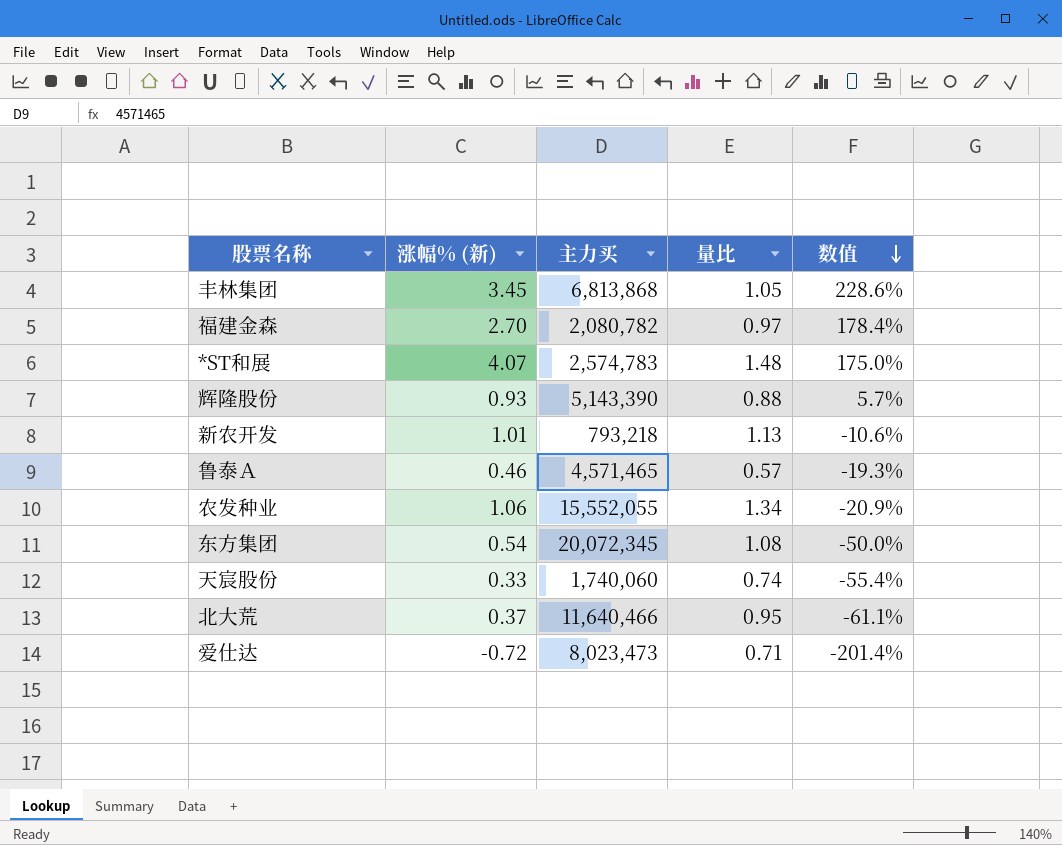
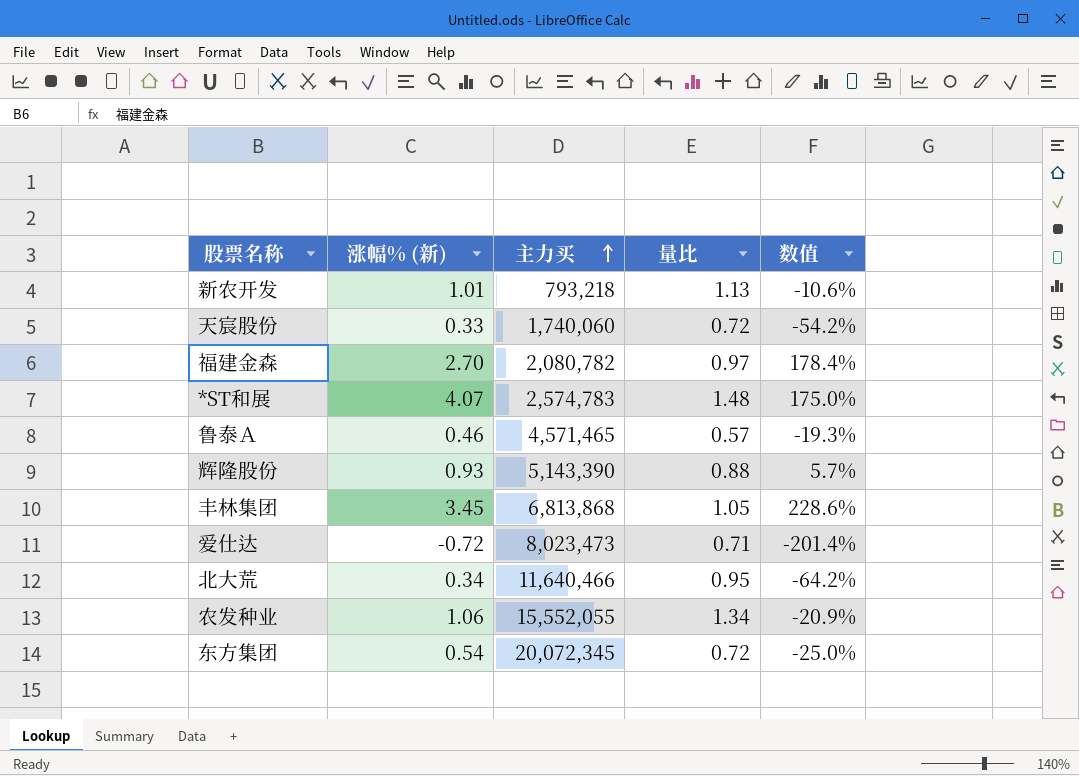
row order: 数值 descending -> 主力买 ascending
天宸股份 | 量比: 0.74 -> 0.72
天宸股份 | 数值: -55.4% -> -54.2%
北大荒 | 涨幅% (新): 0.37 -> 0.34
北大荒 | 数值: -61.1% -> -64.2%
东方集团 | 量比: 1.08 -> 0.72
东方集团 | 数值: -50.0% -> -25.0%

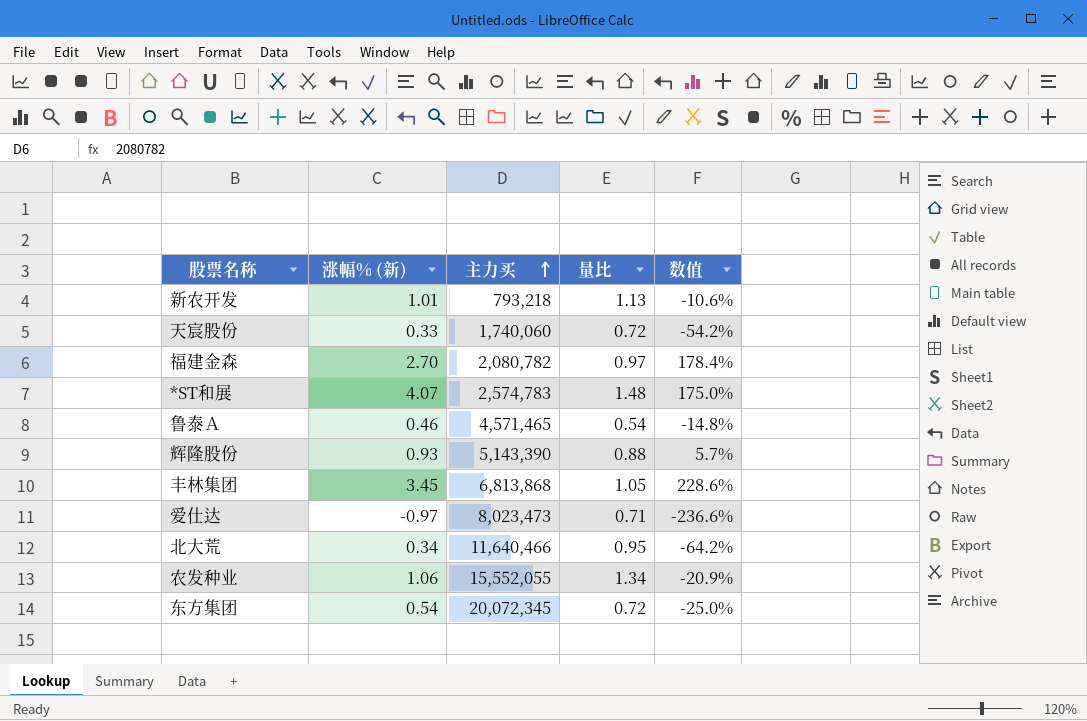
鲁泰Ａ | 量比: 0.57 -> 0.54
鲁泰Ａ | 数值: -19.3% -> -14.8%
爱仕达 | 涨幅% (新): -0.72 -> -0.97
爱仕达 | 数值: -201.4% -> -236.6%

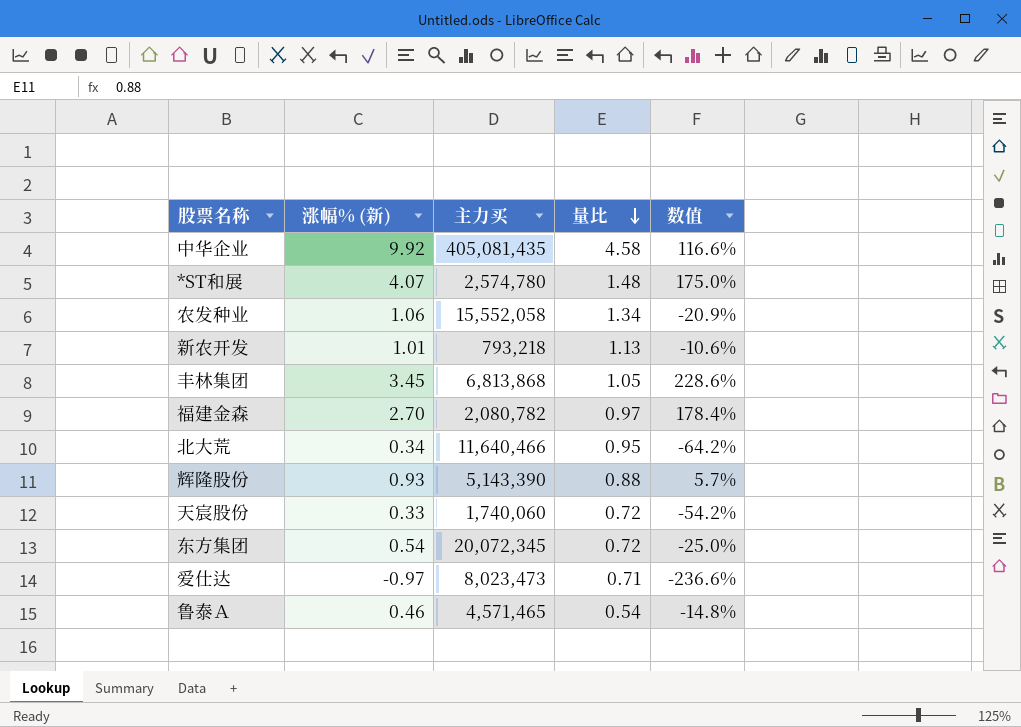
row order: 主力买 ascending -> 量比 descending
row 中华企业: none -> 9.92 | 405,081,435 | 4.58 | 116.6%
*ST和展 | 主力买: 2,574,783 -> 2,574,780
农发种业 | 主力买: 15,552,055 -> 15,552,058

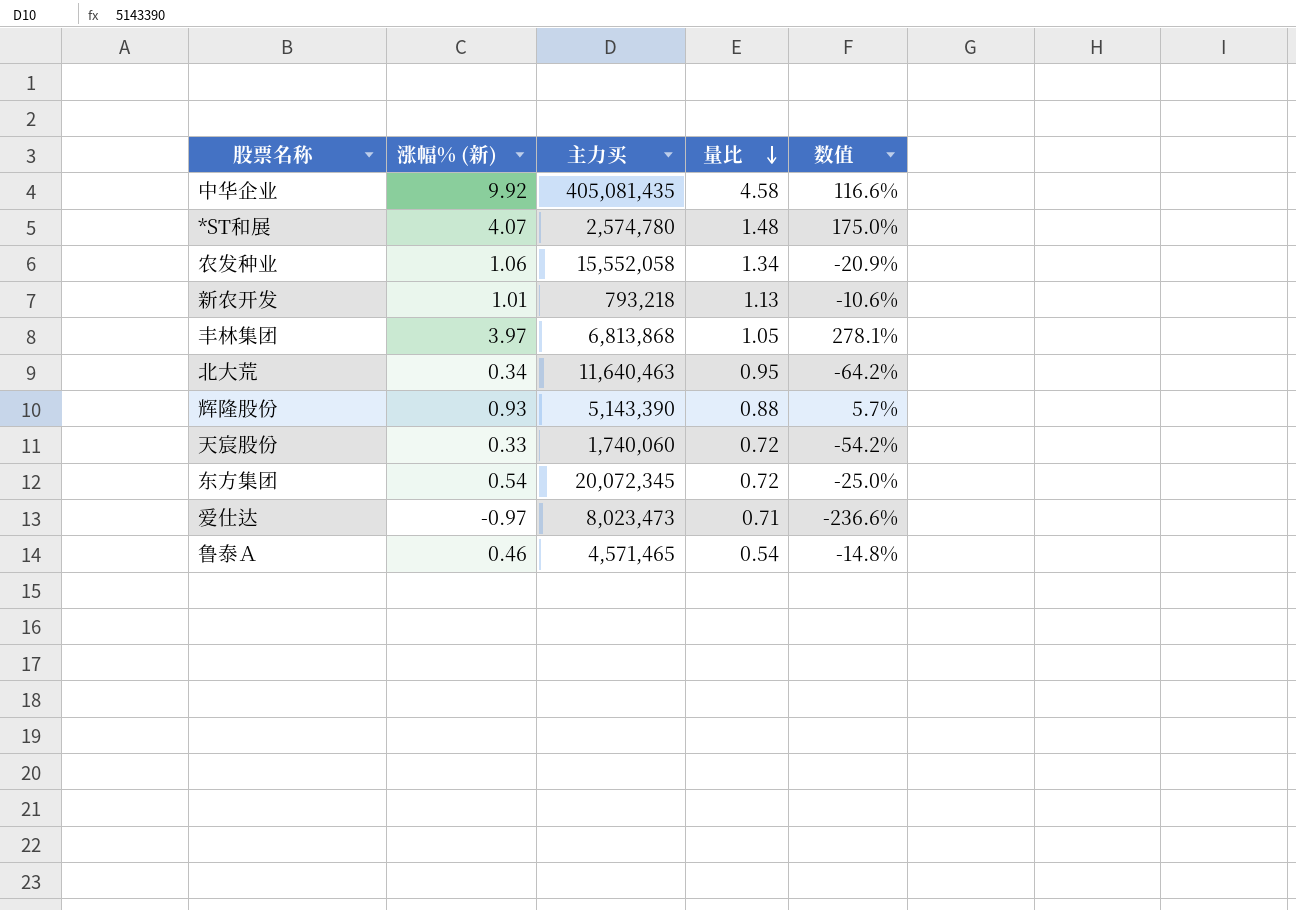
row 福建金森: 2.70 | 2,080,782 | 0.97 | 178.4% -> none
丰林集团 | 涨幅% (新): 3.45 -> 3.97
丰林集团 | 数值: 228.6% -> 278.1%
北大荒 | 主力买: 11,640,466 -> 11,640,463

